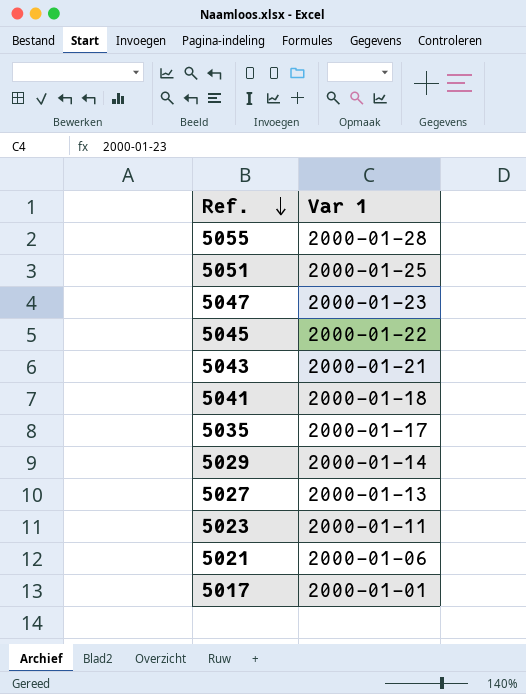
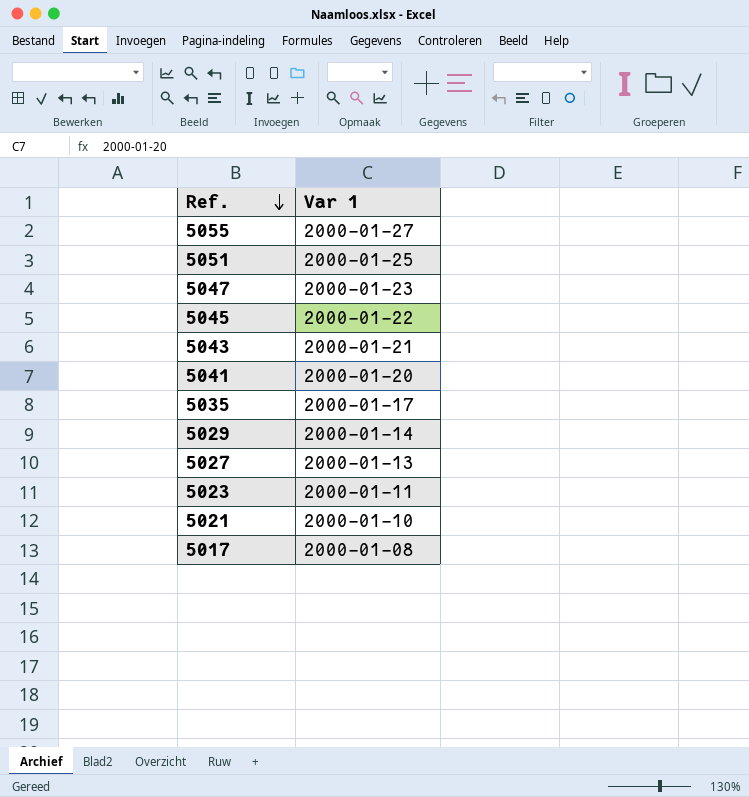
5055 | Var 1: 2000-01-28 -> 2000-01-27
5041 | Var 1: 2000-01-18 -> 2000-01-20
5021 | Var 1: 2000-01-06 -> 2000-01-10
5017 | Var 1: 2000-01-01 -> 2000-01-08

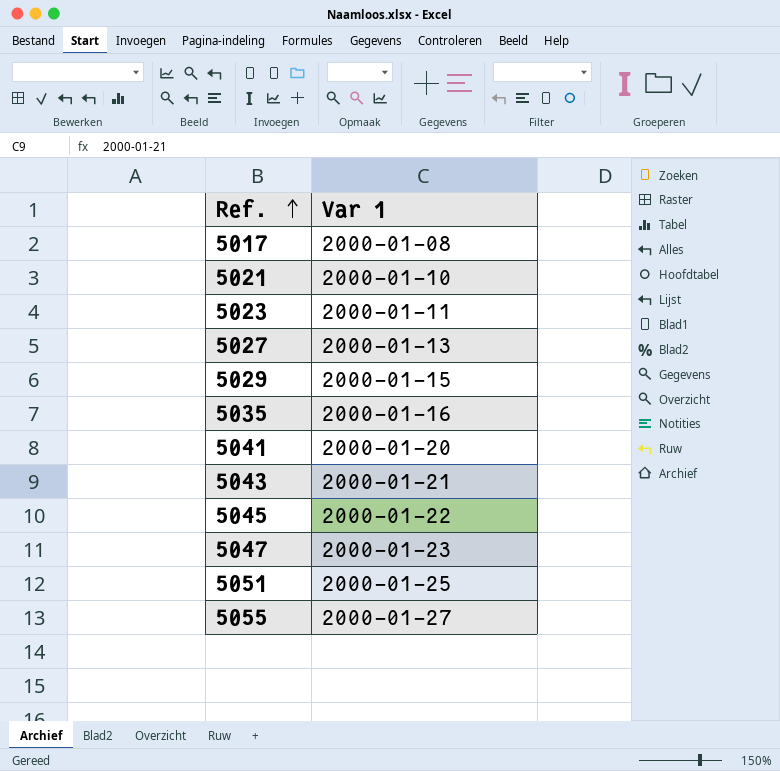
row order: Ref. descending -> Ref. ascending
5029 | Var 1: 2000-01-14 -> 2000-01-15
5035 | Var 1: 2000-01-17 -> 2000-01-16

